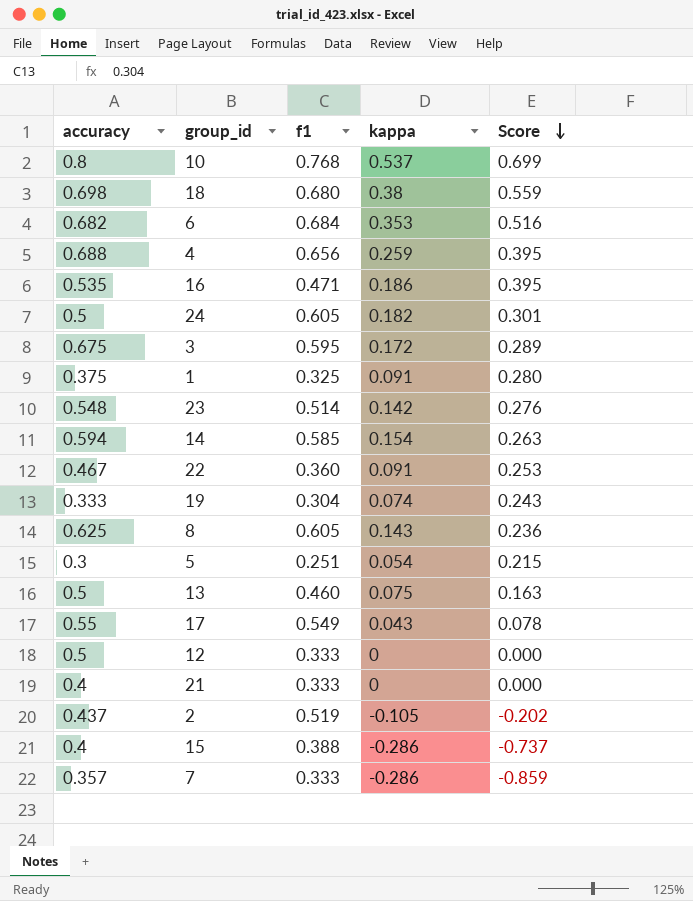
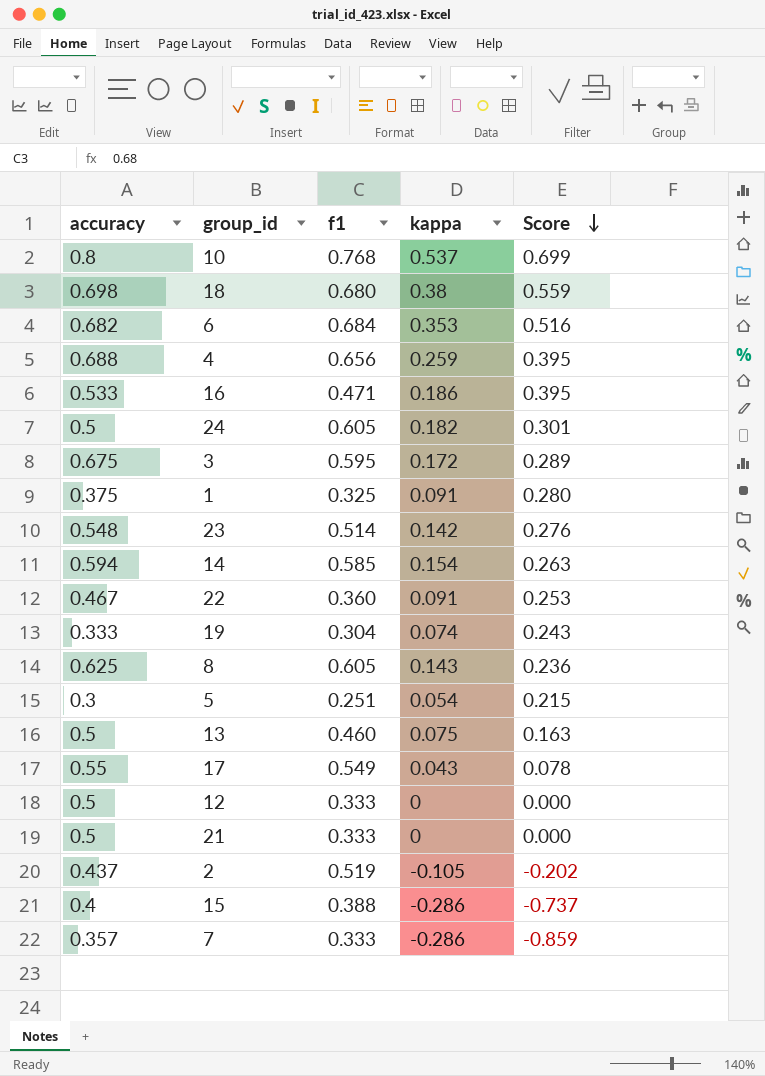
16 | accuracy: 0.535 -> 0.533
21 | accuracy: 0.4 -> 0.5

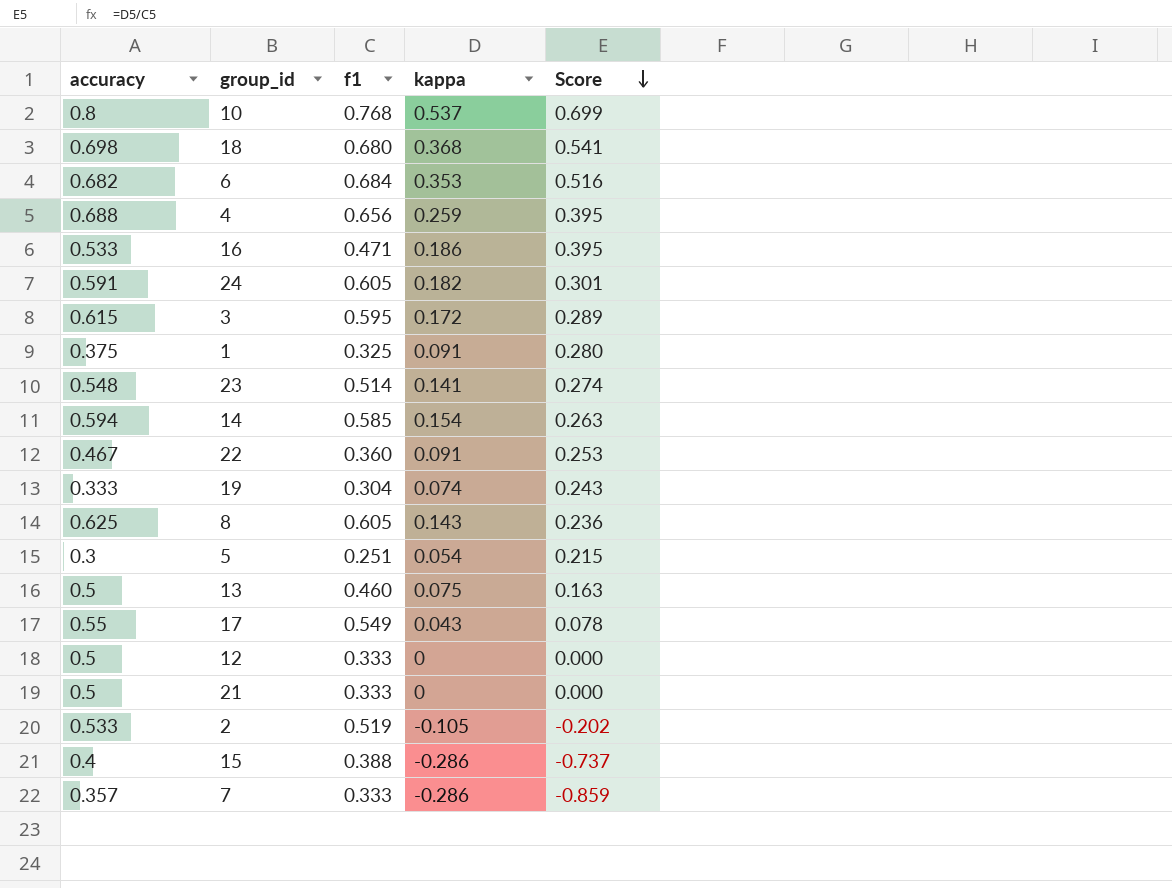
18 | kappa: 0.38 -> 0.368
18 | Score: 0.559 -> 0.541
24 | accuracy: 0.5 -> 0.591
3 | accuracy: 0.675 -> 0.615
23 | kappa: 0.142 -> 0.141
23 | Score: 0.276 -> 0.274
2 | accuracy: 0.437 -> 0.533

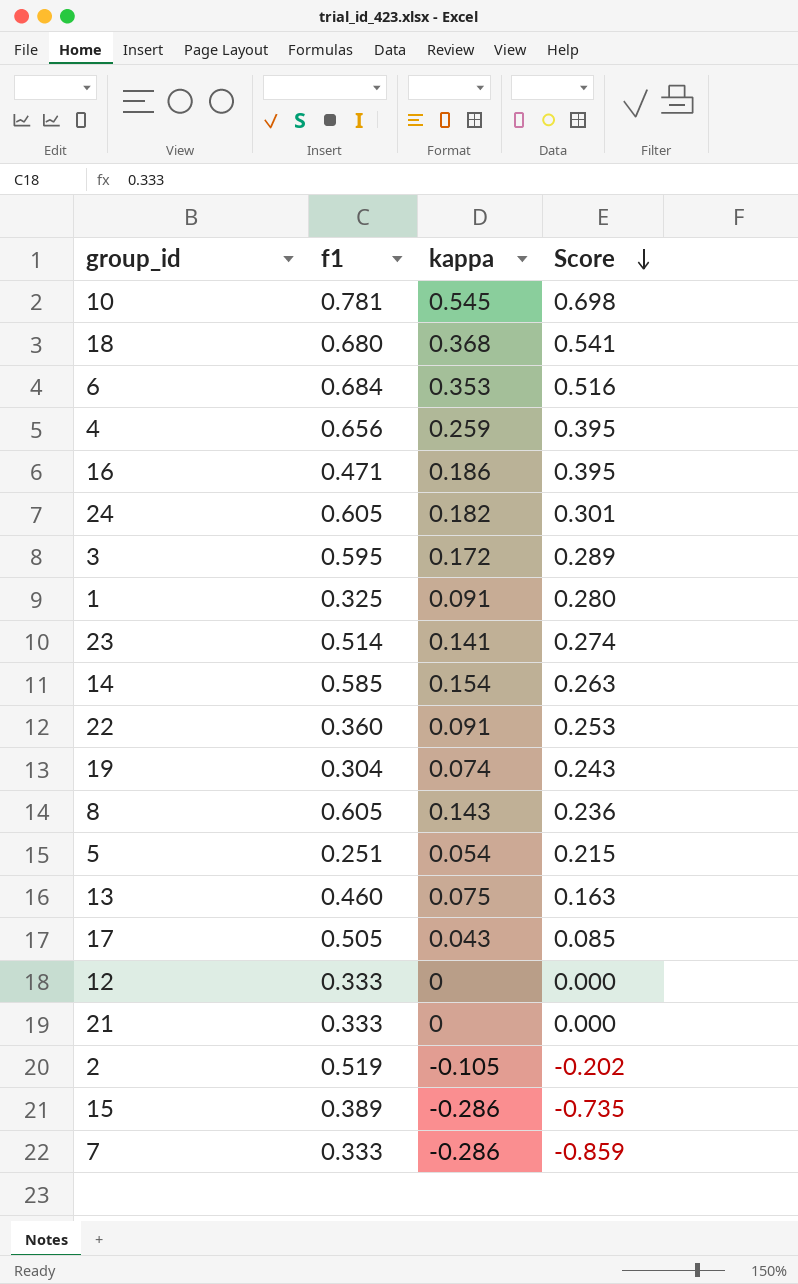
column accuracy | position: 1 -> none
10 | f1: 0.768 -> 0.781
10 | kappa: 0.537 -> 0.545
10 | Score: 0.699 -> 0.698
17 | f1: 0.549 -> 0.505
17 | Score: 0.078 -> 0.085
15 | f1: 0.388 -> 0.389
15 | Score: -0.737 -> -0.735

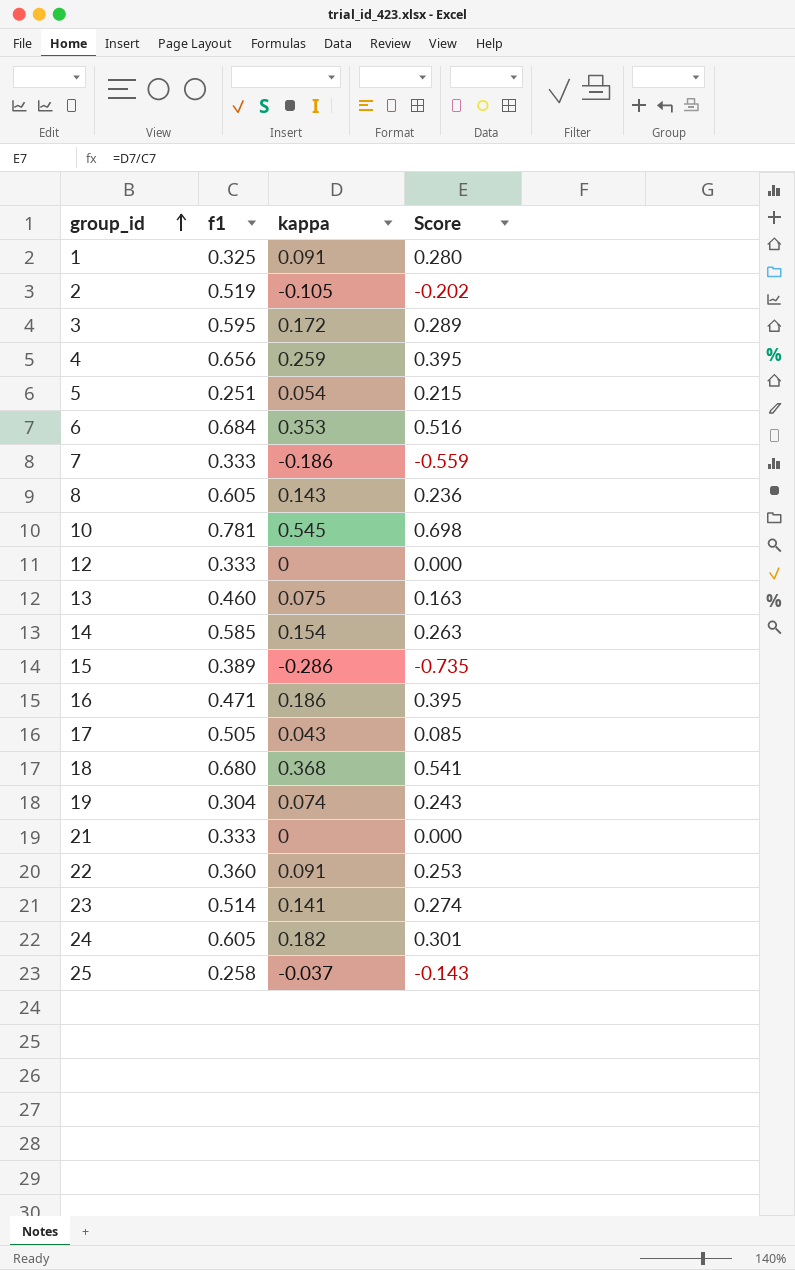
row order: Score descending -> group_id ascending
7 | kappa: -0.286 -> -0.186
7 | Score: -0.859 -> -0.559
row 25: none -> 0.258 | -0.037 | -0.143

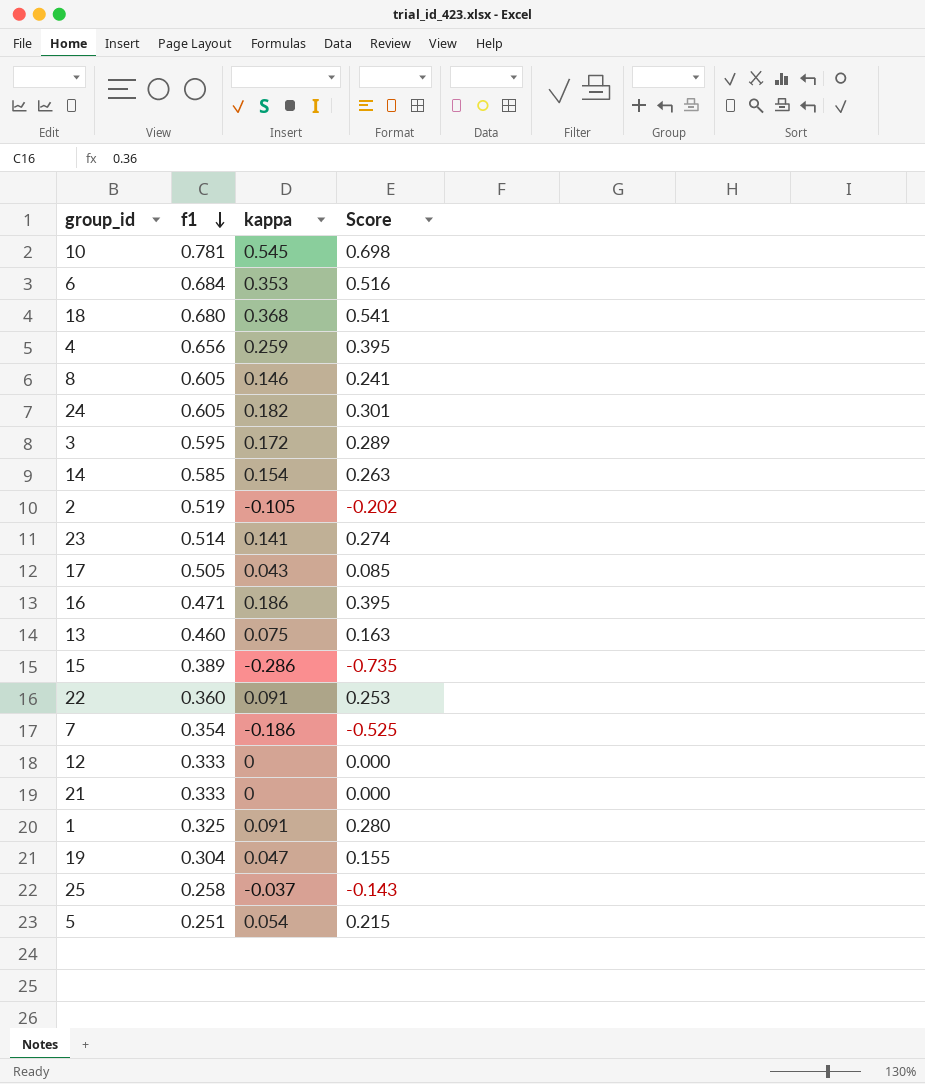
row order: group_id ascending -> f1 descending
8 | kappa: 0.143 -> 0.146
8 | Score: 0.236 -> 0.241
7 | f1: 0.333 -> 0.354
7 | Score: -0.559 -> -0.525
19 | kappa: 0.074 -> 0.047
19 | Score: 0.243 -> 0.155

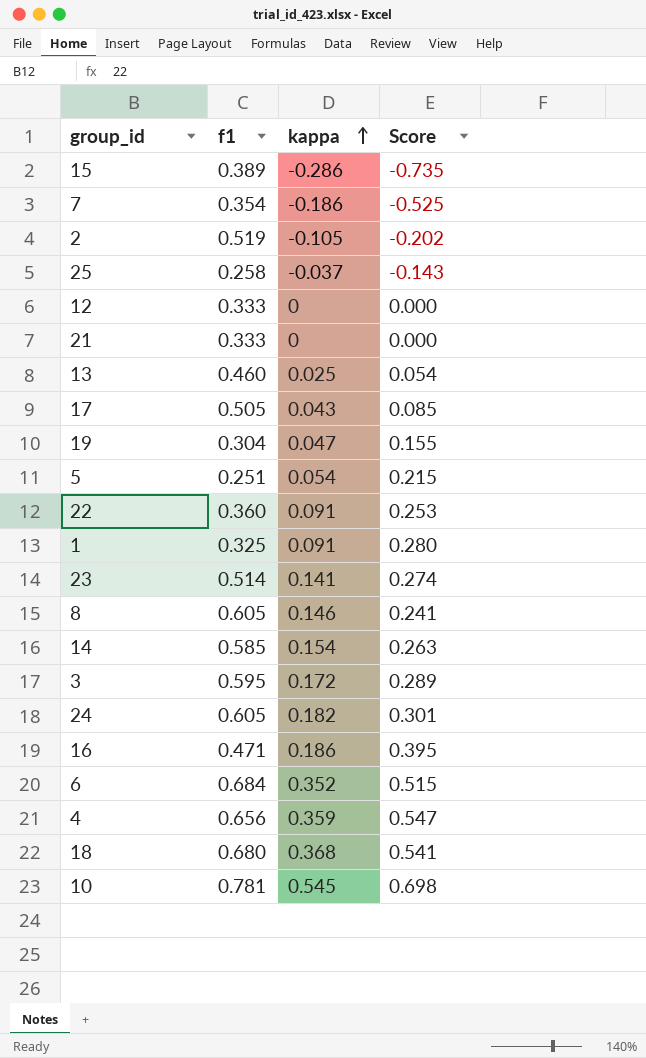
row order: f1 descending -> kappa ascending
13 | kappa: 0.075 -> 0.025
13 | Score: 0.163 -> 0.054
6 | kappa: 0.353 -> 0.352
6 | Score: 0.516 -> 0.515
4 | kappa: 0.259 -> 0.359
4 | Score: 0.395 -> 0.547

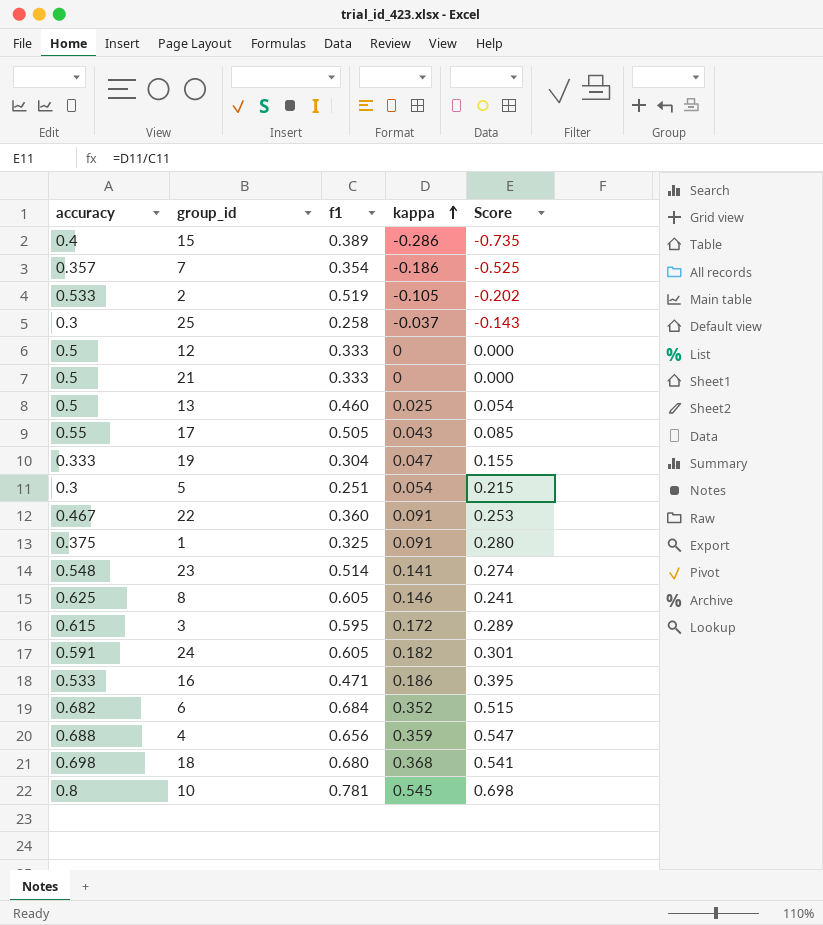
column accuracy | position: none -> 1
row 14: 0.585 | 0.154 | 0.263 -> none

